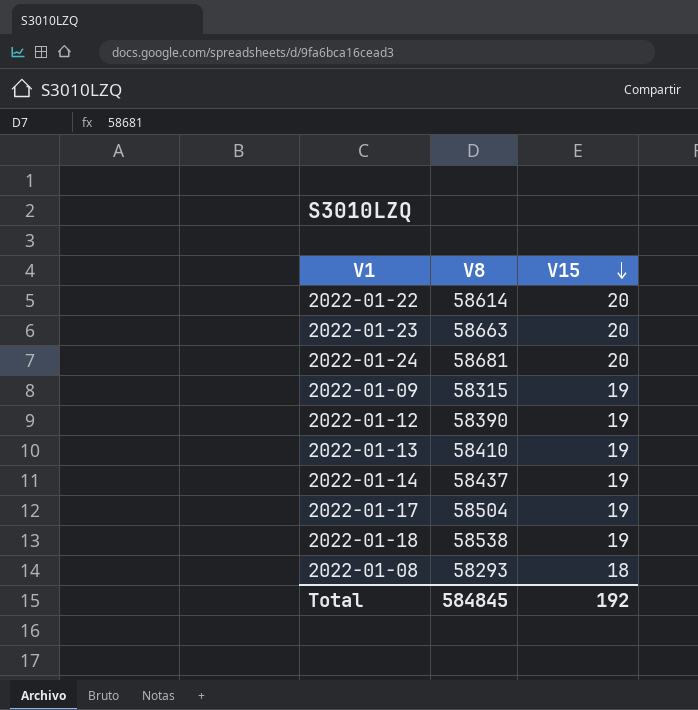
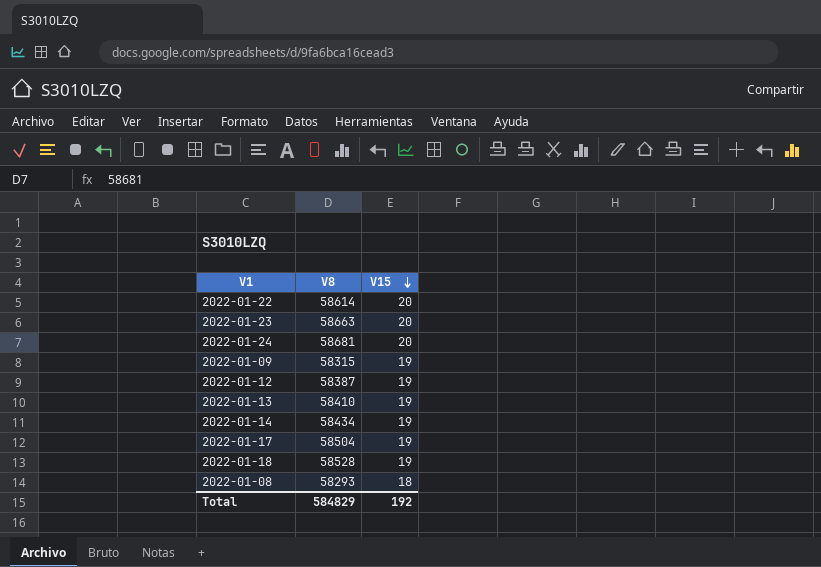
2022-01-12 | V8: 58390 -> 58387
2022-01-14 | V8: 58437 -> 58434
2022-01-18 | V8: 58538 -> 58528
Total | V8: 584845 -> 584829

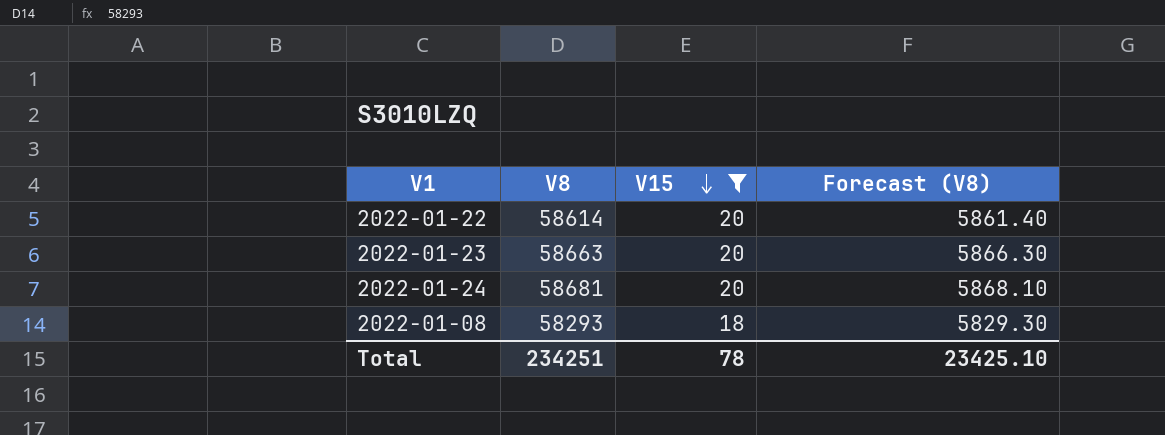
filter: none -> V15 != 19
column Forecast (V8) | formula: none -> [V8] * 0.1
Total | V8: 584829 -> 234251
Total | V15: 192 -> 78

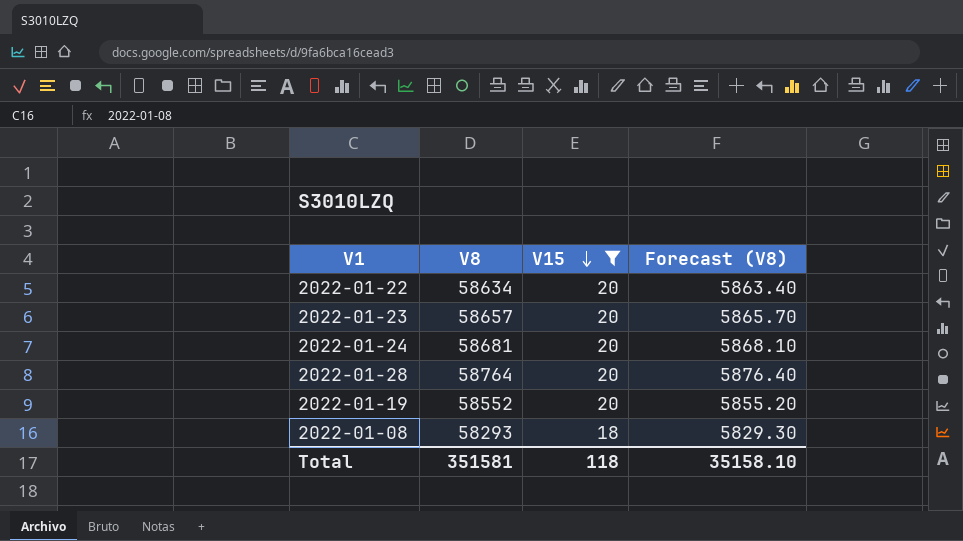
2022-01-22 | V8: 58614 -> 58634
2022-01-22 | Forecast (V8): 5861.40 -> 5863.40
2022-01-23 | V8: 58663 -> 58657
2022-01-23 | Forecast (V8): 5866.30 -> 5865.70
row 2022-01-28: none -> 58764 | 20 | 5876.40
row 2022-01-19: none -> 58552 | 20 | 5855.20
Total | V8: 234251 -> 351581
Total | V15: 78 -> 118
Total | Forecast (V8): 23425.10 -> 35158.10

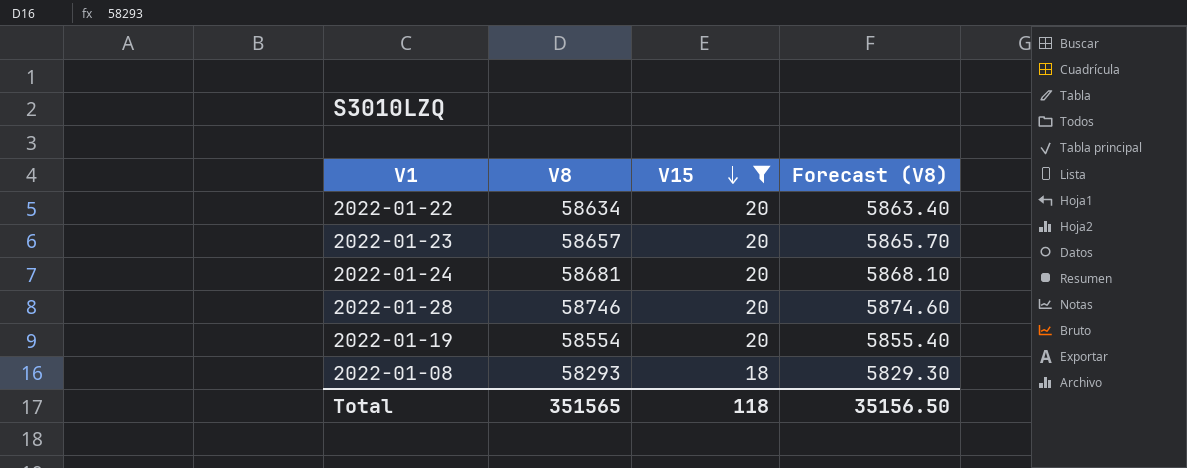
2022-01-28 | V8: 58764 -> 58746
2022-01-28 | Forecast (V8): 5876.40 -> 5874.60
2022-01-19 | V8: 58552 -> 58554
2022-01-19 | Forecast (V8): 5855.20 -> 5855.40
Total | V8: 351581 -> 351565
Total | Forecast (V8): 35158.10 -> 35156.50

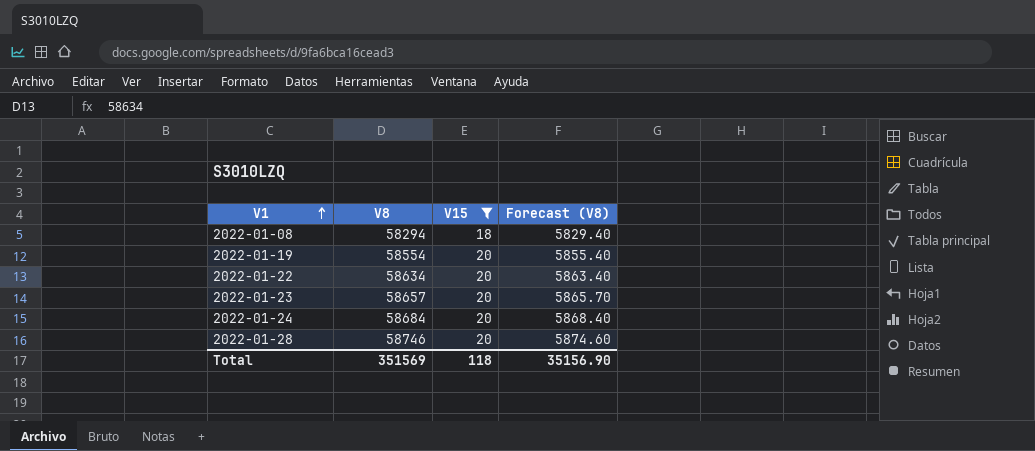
row order: V15 descending -> V1 ascending
2022-01-08 | V8: 58293 -> 58294
2022-01-08 | Forecast (V8): 5829.30 -> 5829.40
2022-01-24 | V8: 58681 -> 58684
2022-01-24 | Forecast (V8): 5868.10 -> 5868.40
Total | V8: 351565 -> 351569
Total | Forecast (V8): 35156.50 -> 35156.90

